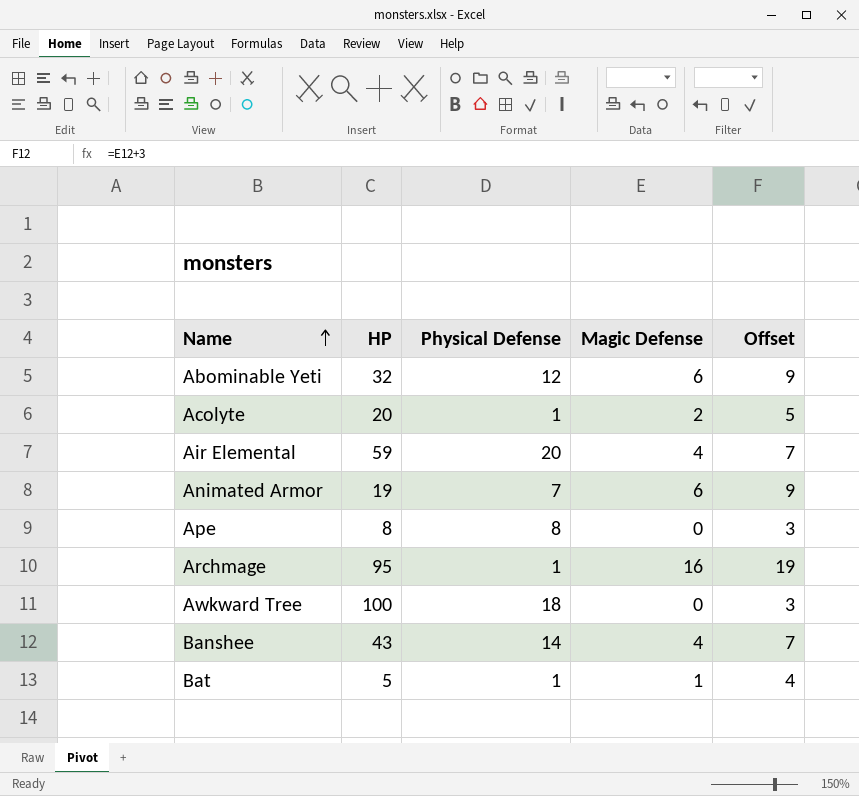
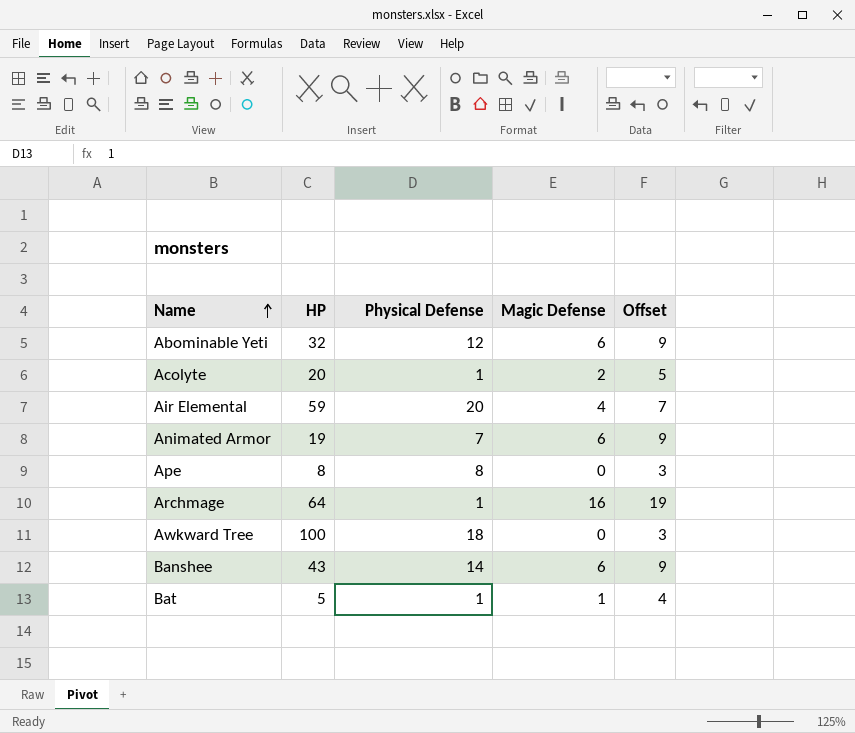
Archmage | HP: 95 -> 64
Banshee | Magic Defense: 4 -> 6
Banshee | Offset: 7 -> 9

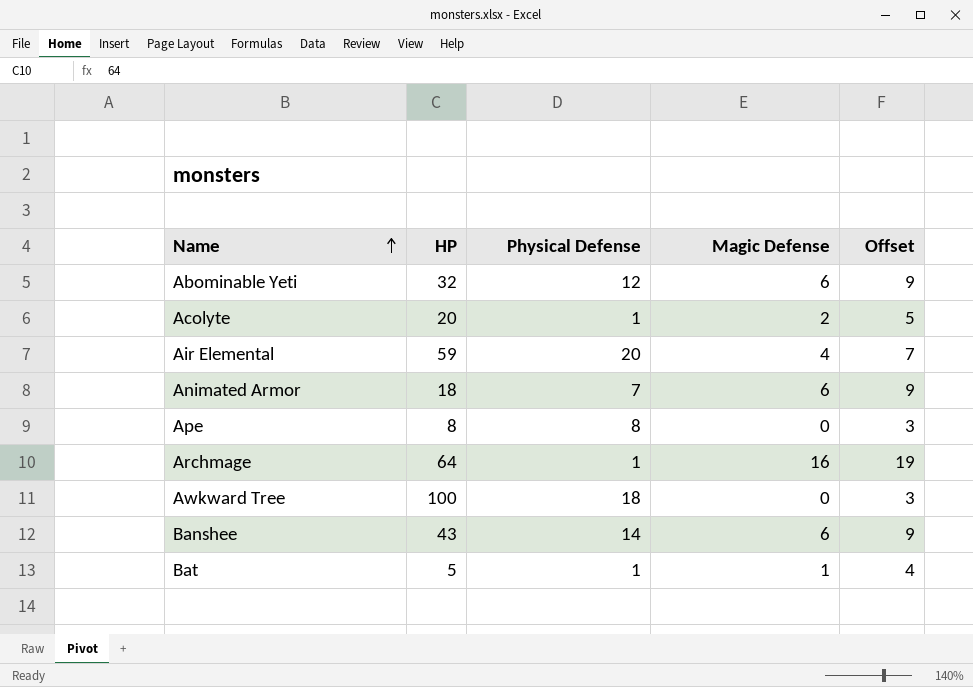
Animated Armor | HP: 19 -> 18

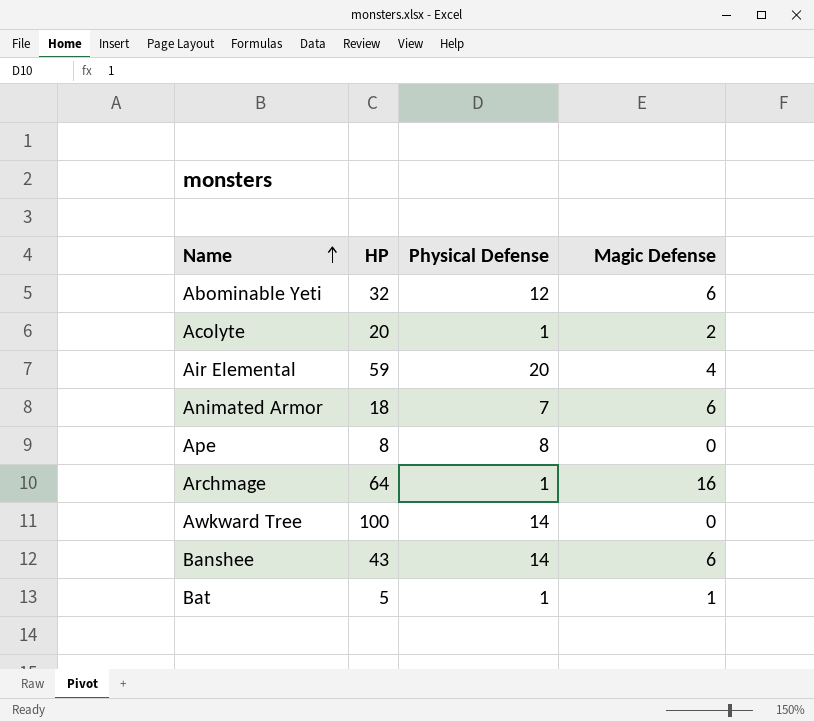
column Offset | formula: [Magic Defense] + 3 -> none
Awkward Tree | Physical Defense: 18 -> 14

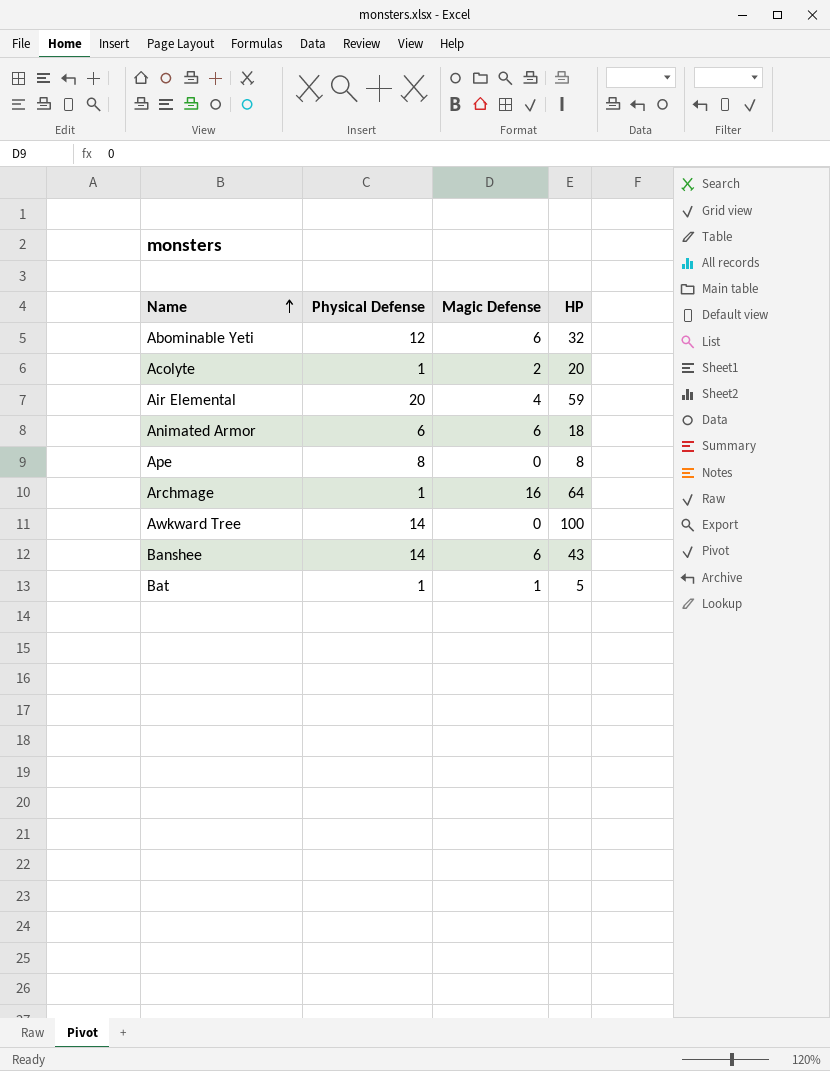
column HP | position: 2 -> 4
Animated Armor | Physical Defense: 7 -> 6

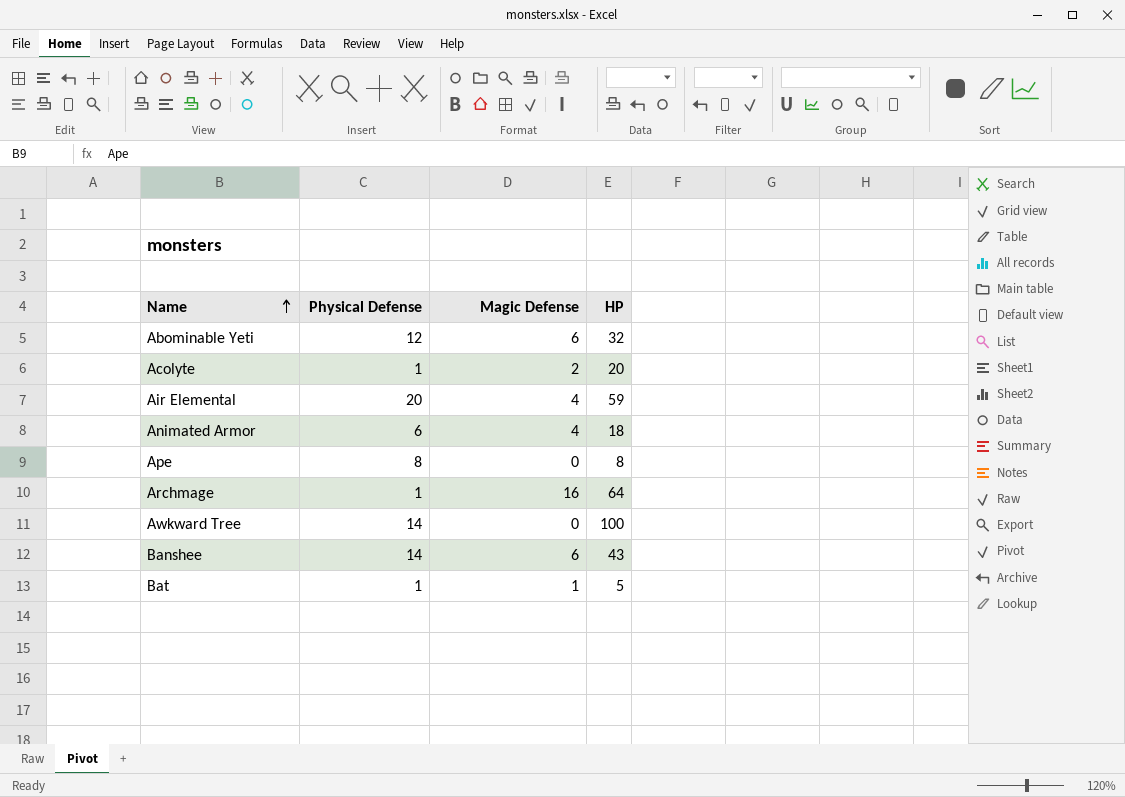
Animated Armor | Magic Defense: 6 -> 4

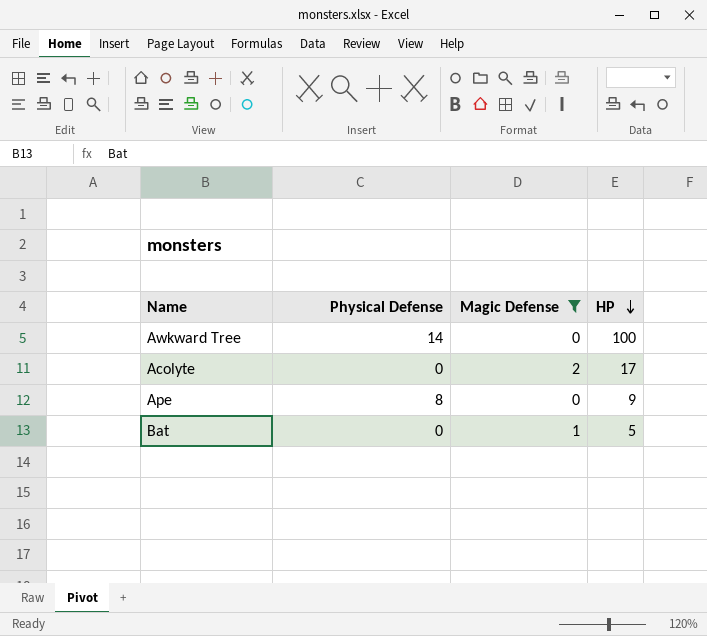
filter: none -> Magic Defense <= 2
row order: Name ascending -> HP descending
Acolyte | Physical Defense: 1 -> 0
Acolyte | HP: 20 -> 17
Ape | HP: 8 -> 9
Bat | Physical Defense: 1 -> 0

